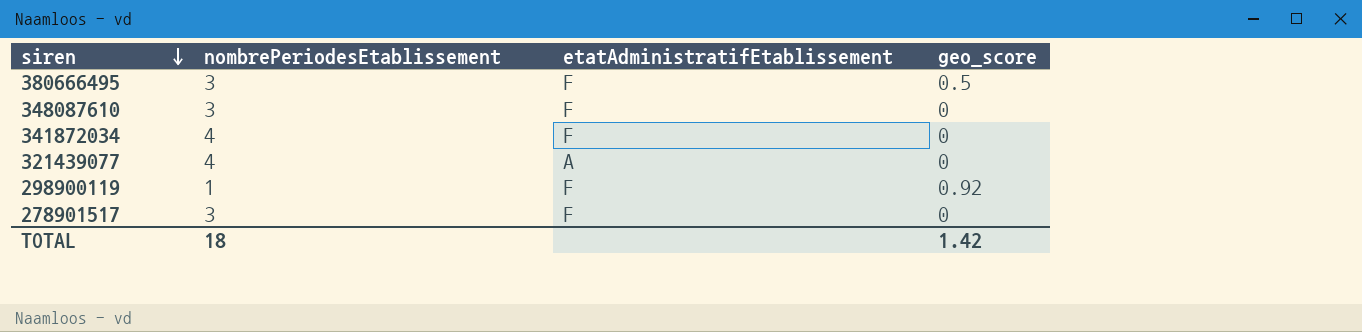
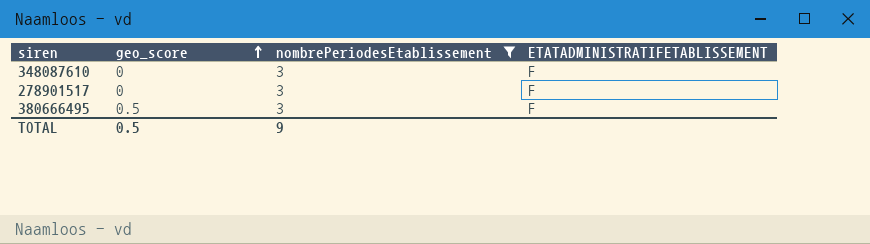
filter: none -> nombrePeriodesEtablissement = 3
row order: siren descending -> geo_score ascending
column geo_score | position: 4 -> 2
column name: etatAdministratifEtablissement -> ETATADMINISTRATIFETABLISSEMENT
TOTAL | geo_score: 1.42 -> 0.5
TOTAL | nombrePeriodesEtablissement: 18 -> 9

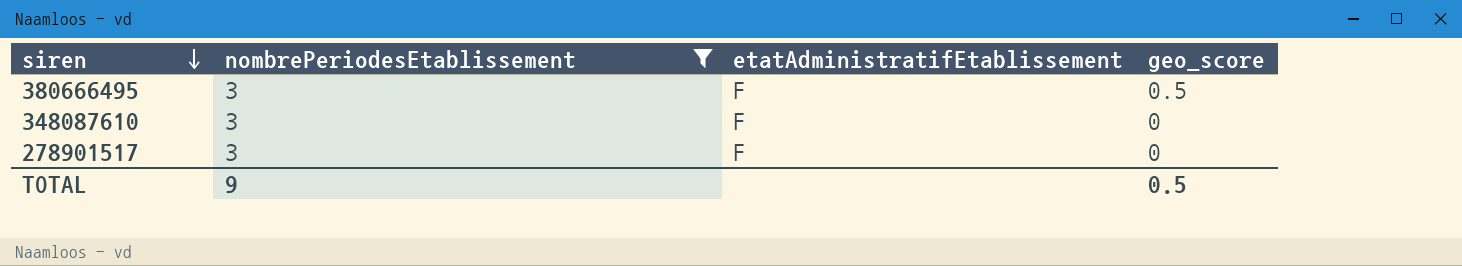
row order: geo_score ascending -> siren descending
column name: ETATADMINISTRATIFETABLISSEMENT -> etatAdministratifEtablissement
column geo_score | position: 2 -> 4

